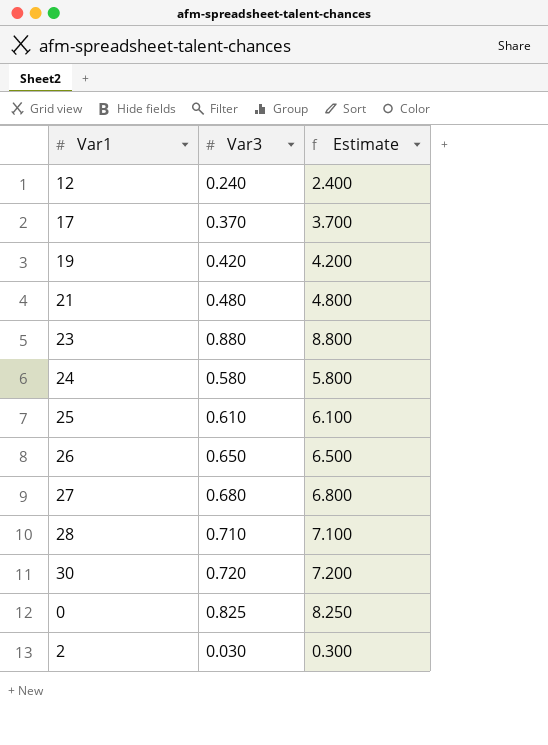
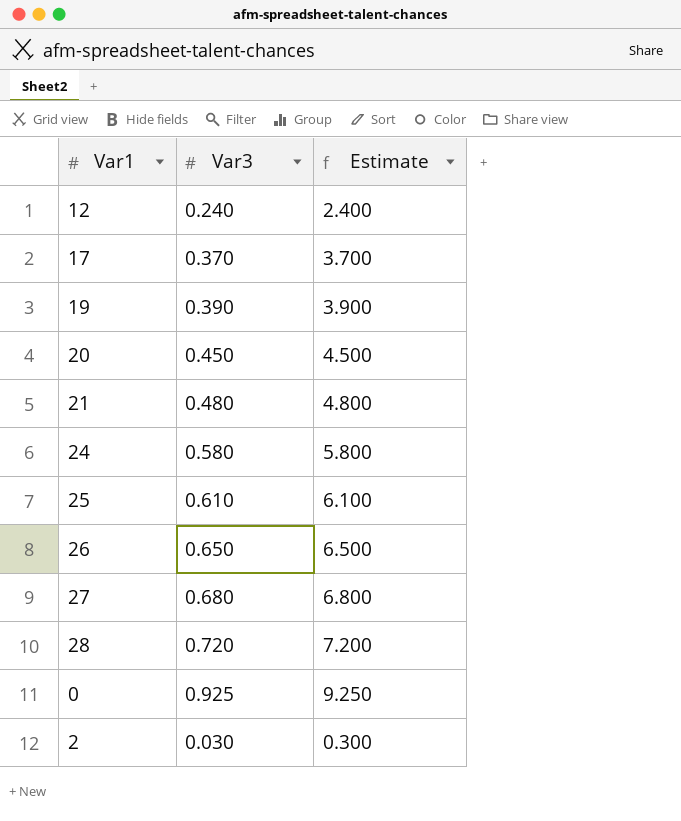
row 23: 0.880 | 8.800 -> none
row 30: 0.720 | 7.200 -> none
19 | Var3: 0.420 -> 0.390
19 | Estimate: 4.200 -> 3.900
row 20: none -> 0.450 | 4.500
28 | Var3: 0.710 -> 0.720
28 | Estimate: 7.100 -> 7.200
0 | Var3: 0.825 -> 0.925
0 | Estimate: 8.250 -> 9.250

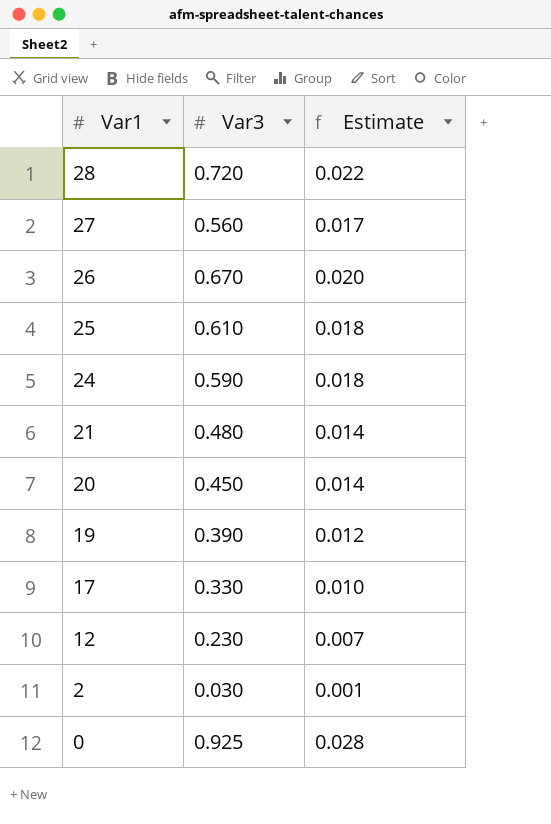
row order: none -> Var1 descending
column Estimate | formula: [Var3] * 10 -> [Var3] * 0.03
27 | Var3: 0.680 -> 0.560
26 | Var3: 0.650 -> 0.670
24 | Var3: 0.580 -> 0.590
17 | Var3: 0.370 -> 0.330
12 | Var3: 0.240 -> 0.230

